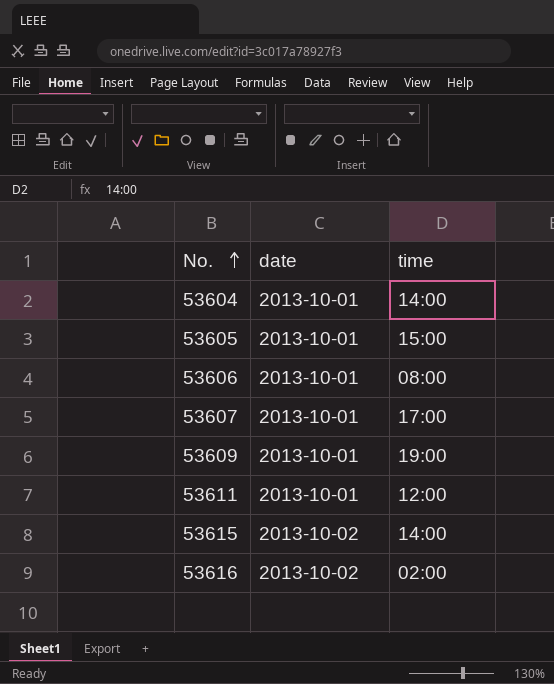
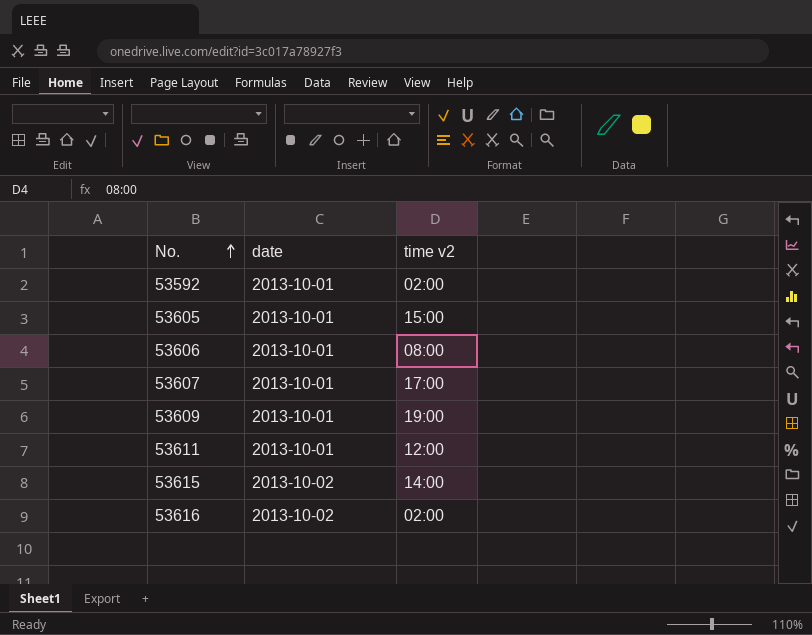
column name: time -> time v2
row 53604: 2013-10-01 | 14:00 -> none
row 53592: none -> 2013-10-01 | 02:00

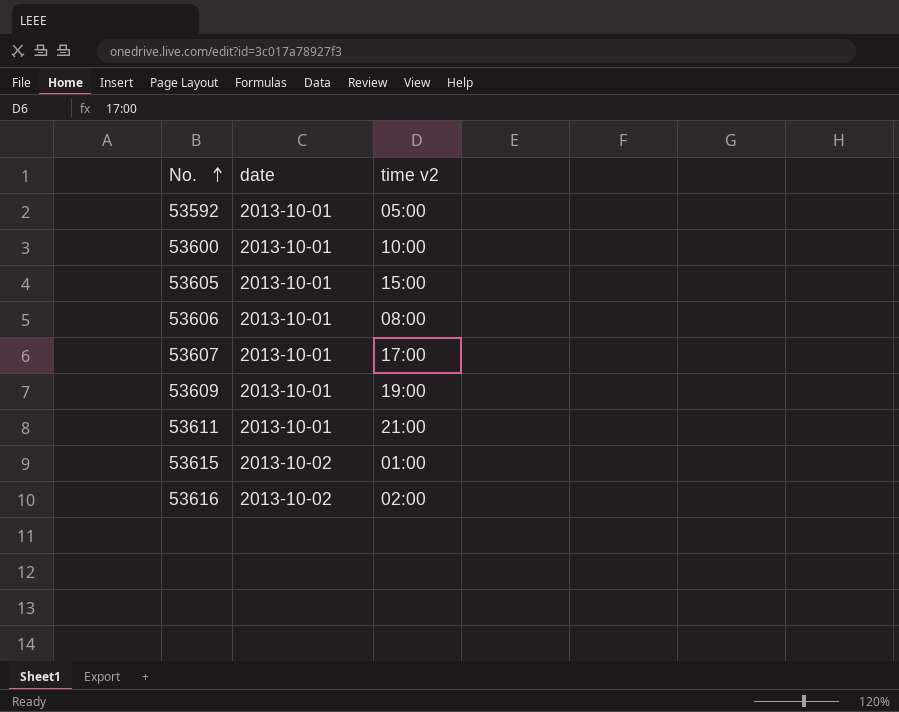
53592 | time v2: 02:00 -> 05:00
row 53600: none -> 2013-10-01 | 10:00
53611 | time v2: 12:00 -> 21:00
53615 | time v2: 14:00 -> 01:00

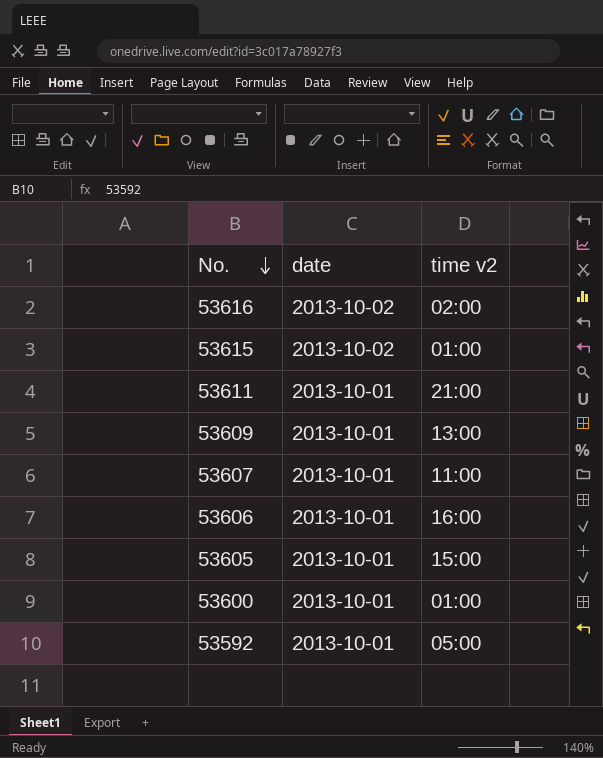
row order: No. ascending -> No. descending
53609 | time v2: 19:00 -> 13:00
53607 | time v2: 17:00 -> 11:00
53606 | time v2: 08:00 -> 16:00
53600 | time v2: 10:00 -> 01:00

